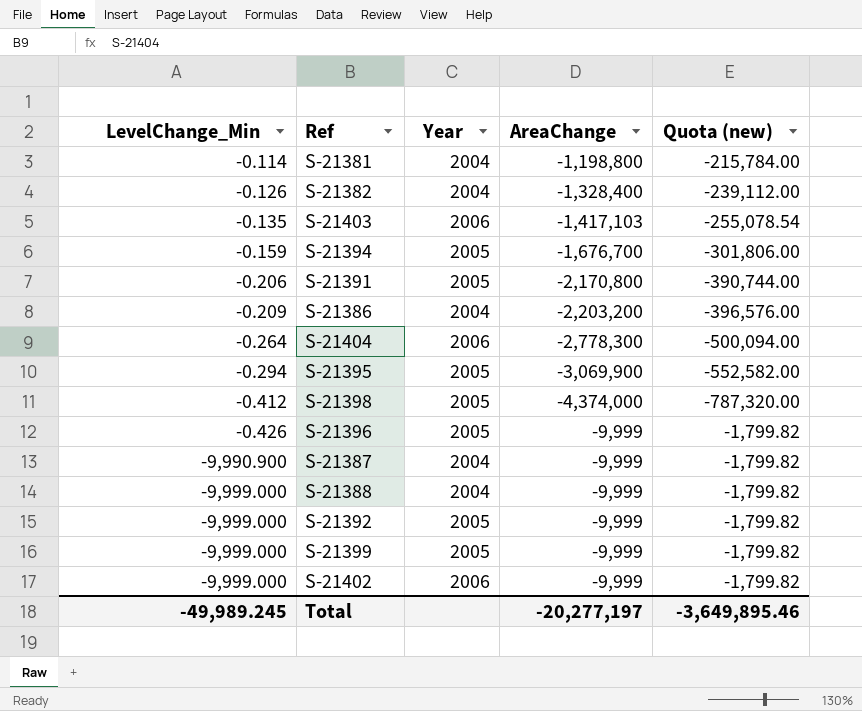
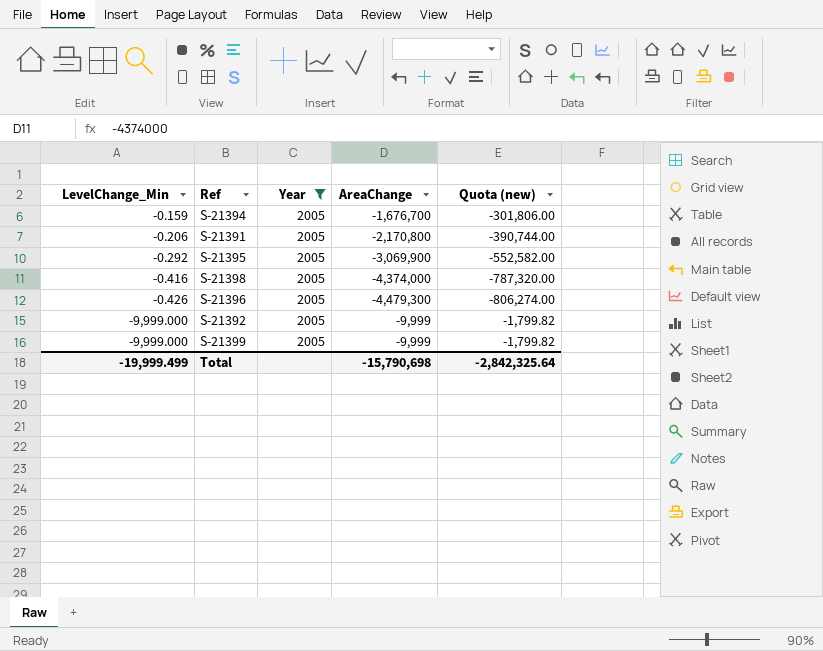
filter: none -> Year = 2005
S-21395 | LevelChange_Min: -0.294 -> -0.292
S-21398 | LevelChange_Min: -0.412 -> -0.416
S-21396 | AreaChange: -9,999 -> -4,479,300
S-21396 | Quota (new): -1,799.82 -> -806,274.00
Total | LevelChange_Min: -49,989.245 -> -19,999.499
Total | AreaChange: -20,277,197 -> -15,790,698
Total | Quota (new): -3,649,895.46 -> -2,842,325.64

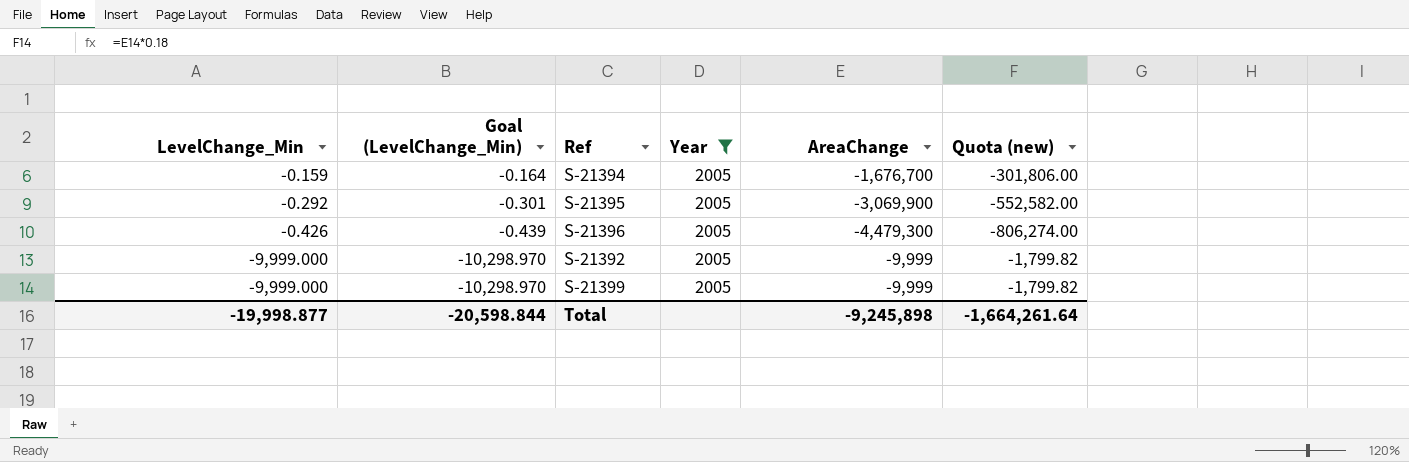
column Goal (LevelChange_Min) | formula: none -> [LevelChange_Min] * 1.03
row S-21391: -0.206 | 2005 | -2,170,800 | -390,744.00 -> none
row S-21398: -0.416 | 2005 | -4,374,000 | -787,320.00 -> none
Total | LevelChange_Min: -19,999.499 -> -19,998.877
Total | AreaChange: -15,790,698 -> -9,245,898
Total | Quota (new): -2,842,325.64 -> -1,664,261.64

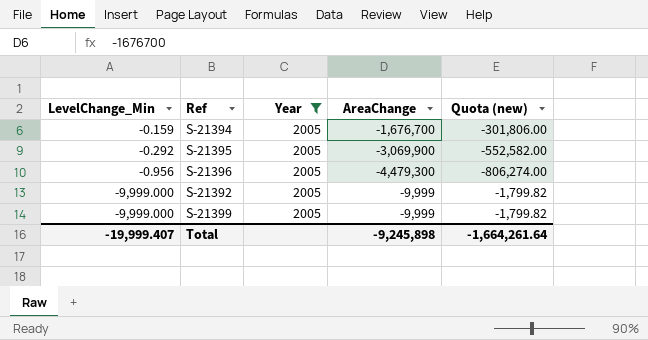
column Goal (LevelChange_Min) | formula: [LevelChange_Min] * 1.03 -> none
S-21396 | LevelChange_Min: -0.426 -> -0.956
Total | LevelChange_Min: -19,998.877 -> -19,999.407

